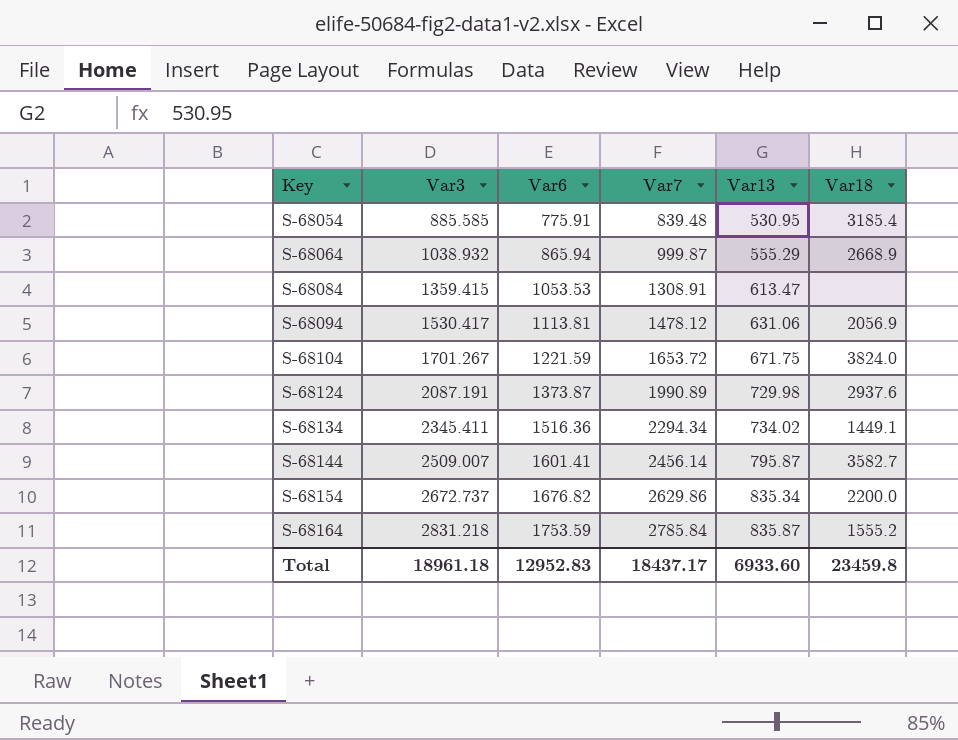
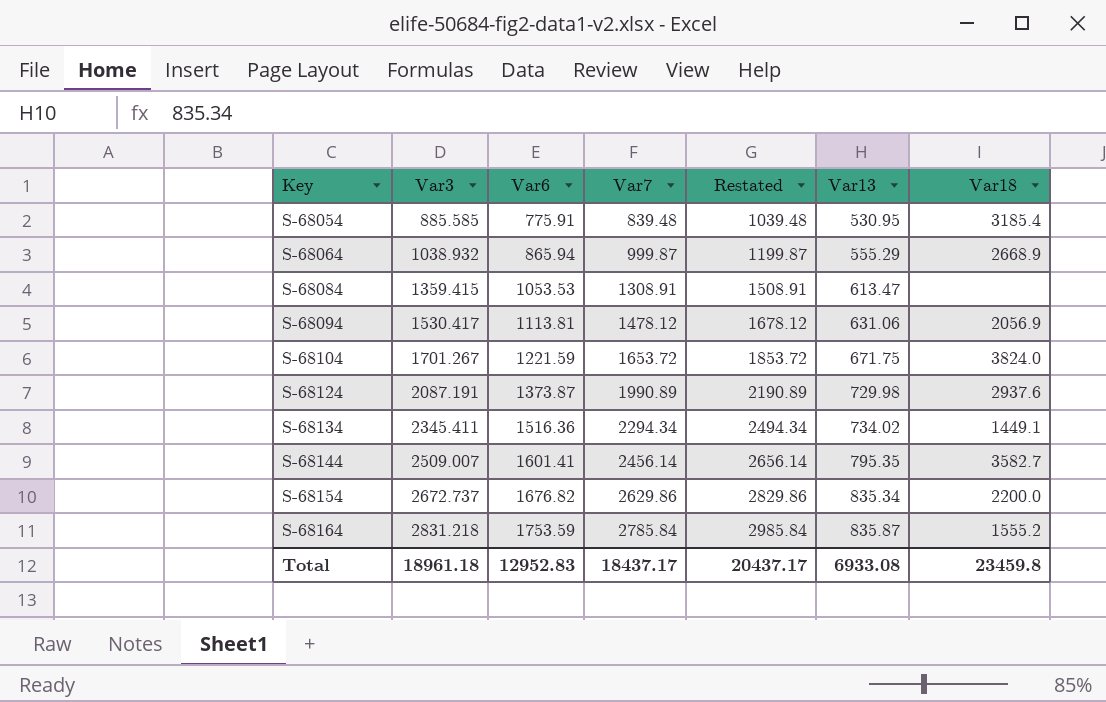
column Restated | formula: none -> [Var7] + 200
S-68144 | Var13: 795.87 -> 795.35
Total | Var13: 6933.60 -> 6933.08

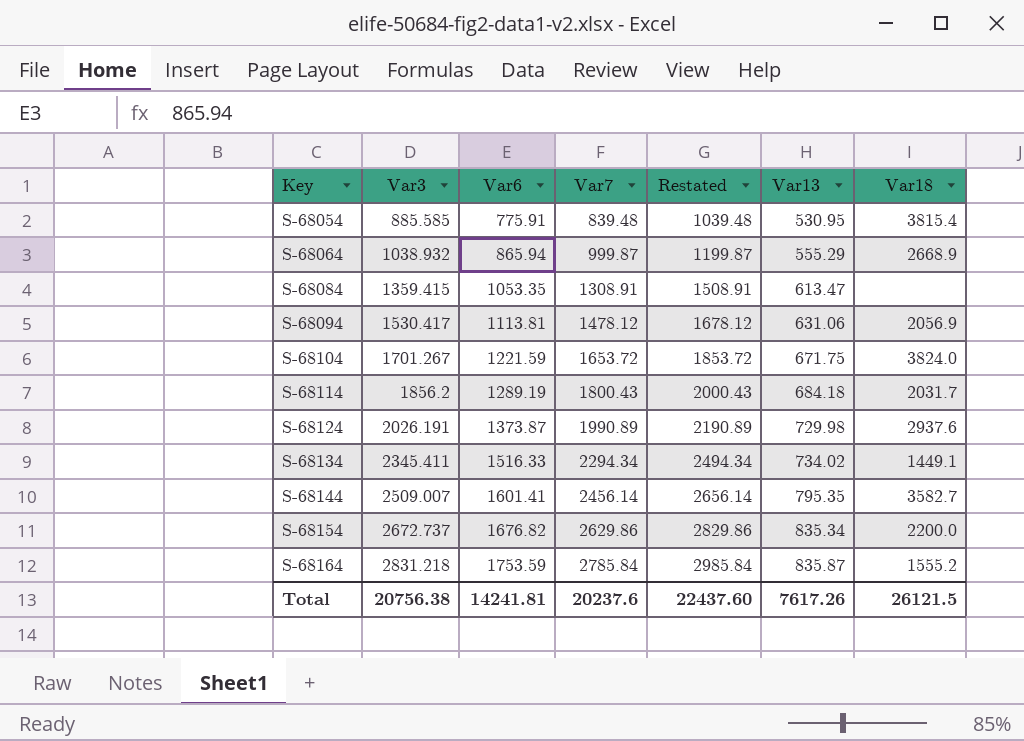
S-68054 | Var18: 3185.4 -> 3815.4
S-68084 | Var6: 1053.53 -> 1053.35
row S-68114: none -> 1856.2 | 1289.19 | 1800.43 | 2000.43 | 684.18 | 2031.7
S-68124 | Var3: 2087.191 -> 2026.191
S-68134 | Var6: 1516.36 -> 1516.33
Total | Var3: 18961.18 -> 20756.38
Total | Var6: 12952.83 -> 14241.81
Total | Var7: 18437.17 -> 20237.6
Total | Restated: 20437.17 -> 22437.60
Total | Var13: 6933.08 -> 7617.26
Total | Var18: 23459.8 -> 26121.5

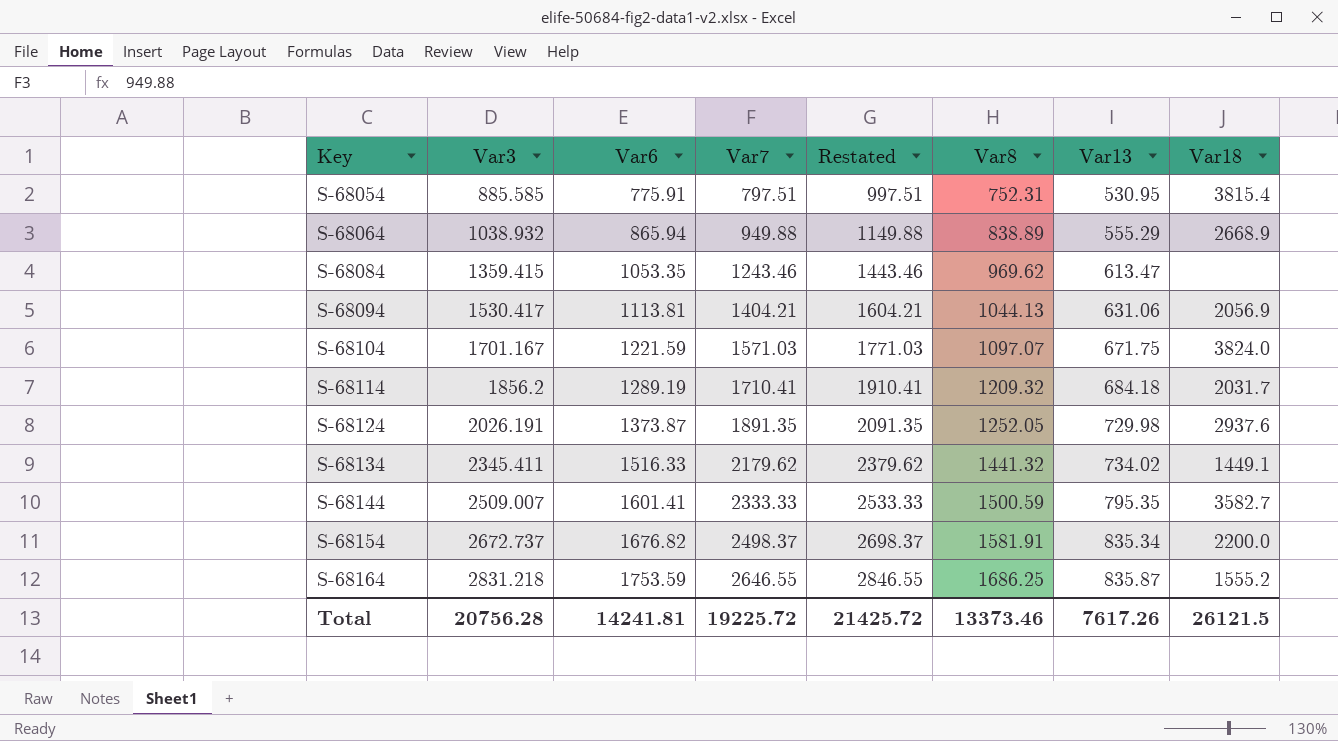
column Var8 | position: none -> 6
S-68054 | Var7: 839.48 -> 797.51
S-68054 | Restated: 1039.48 -> 997.51
S-68064 | Var7: 999.87 -> 949.88
S-68064 | Restated: 1199.87 -> 1149.88
S-68084 | Var7: 1308.91 -> 1243.46
S-68084 | Restated: 1508.91 -> 1443.46
S-68094 | Var7: 1478.12 -> 1404.21
S-68094 | Restated: 1678.12 -> 1604.21
S-68104 | Var3: 1701.267 -> 1701.167
S-68104 | Var7: 1653.72 -> 1571.03
S-68104 | Restated: 1853.72 -> 1771.03
S-68114 | Var7: 1800.43 -> 1710.41
S-68114 | Restated: 2000.43 -> 1910.41
S-68124 | Var7: 1990.89 -> 1891.35
S-68124 | Restated: 2190.89 -> 2091.35
S-68134 | Var7: 2294.34 -> 2179.62
S-68134 | Restated: 2494.34 -> 2379.62
S-68144 | Var7: 2456.14 -> 2333.33
S-68144 | Restated: 2656.14 -> 2533.33
S-68154 | Var7: 2629.86 -> 2498.37
S-68154 | Restated: 2829.86 -> 2698.37
S-68164 | Var7: 2785.84 -> 2646.55
S-68164 | Restated: 2985.84 -> 2846.55
Total | Var3: 20756.38 -> 20756.28
Total | Var7: 20237.6 -> 19225.72
Total | Restated: 22437.60 -> 21425.72

